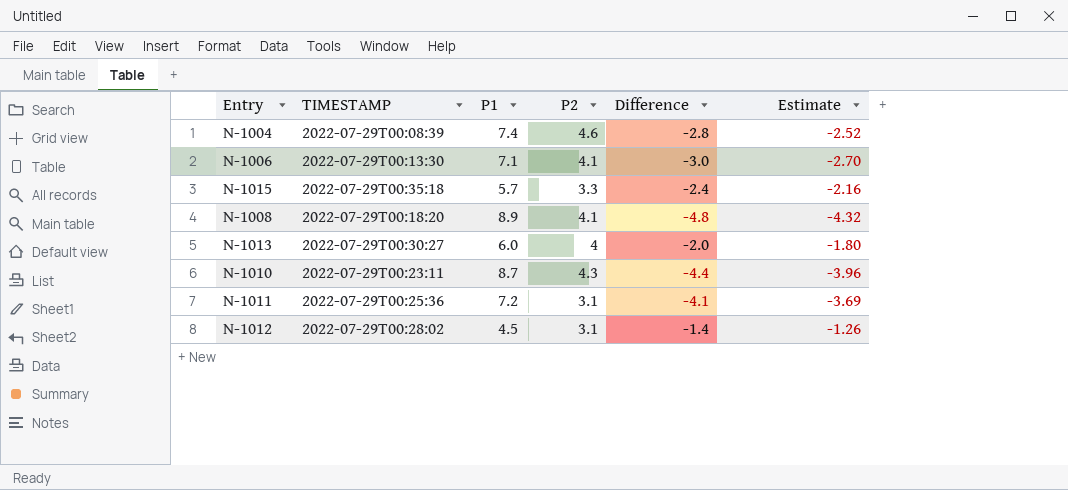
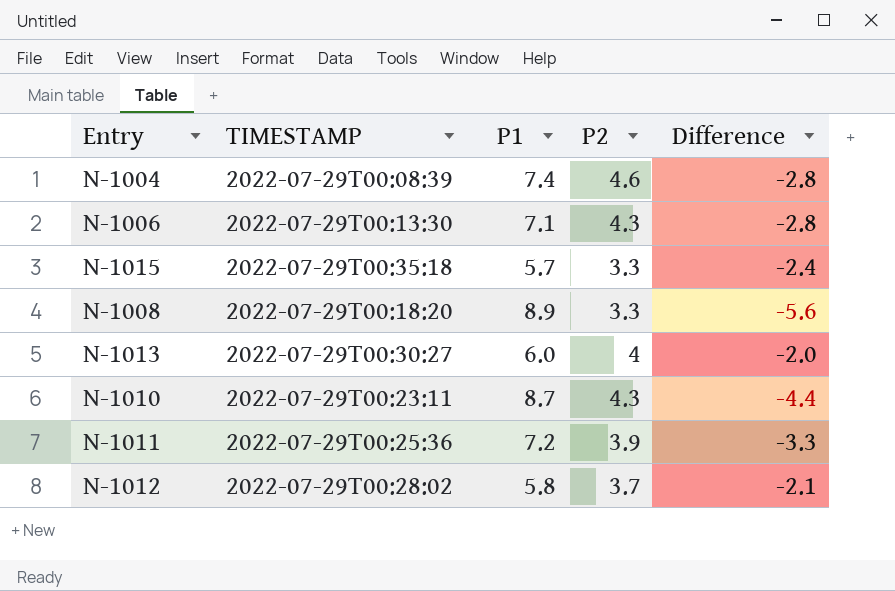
column Estimate | formula: [Difference] * 0.9 -> none
N-1006 | P2: 4.1 -> 4.3
N-1006 | Difference: -3.0 -> -2.8
N-1008 | P2: 4.1 -> 3.3
N-1008 | Difference: -4.8 -> -5.6
N-1011 | P2: 3.1 -> 3.9
N-1011 | Difference: -4.1 -> -3.3
N-1012 | P1: 4.5 -> 5.8
N-1012 | P2: 3.1 -> 3.7
N-1012 | Difference: -1.4 -> -2.1

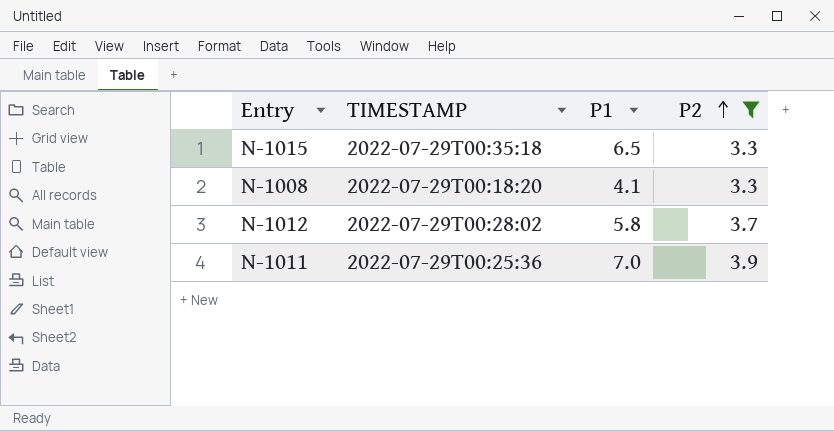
filter: none -> P2 <= 3.9
row order: none -> P2 ascending
column Difference | formula: [P2] - [P1] -> none
N-1015 | P1: 5.7 -> 6.5
N-1008 | P1: 8.9 -> 4.1
N-1011 | P1: 7.2 -> 7.0

